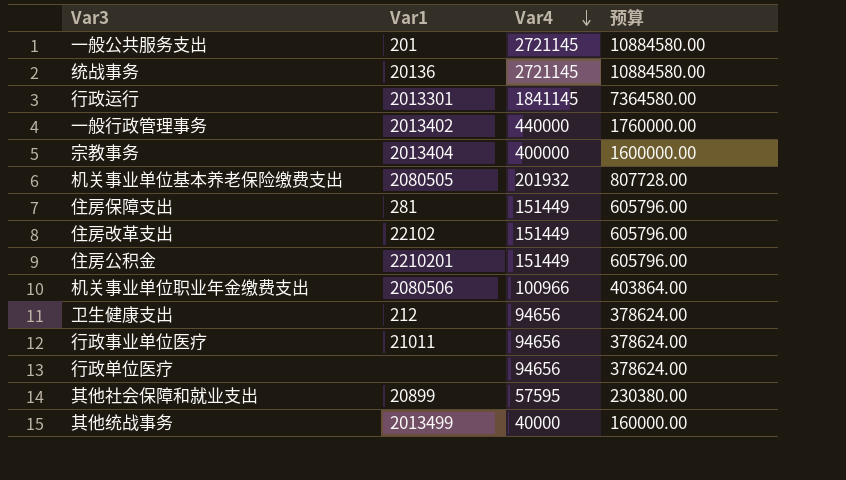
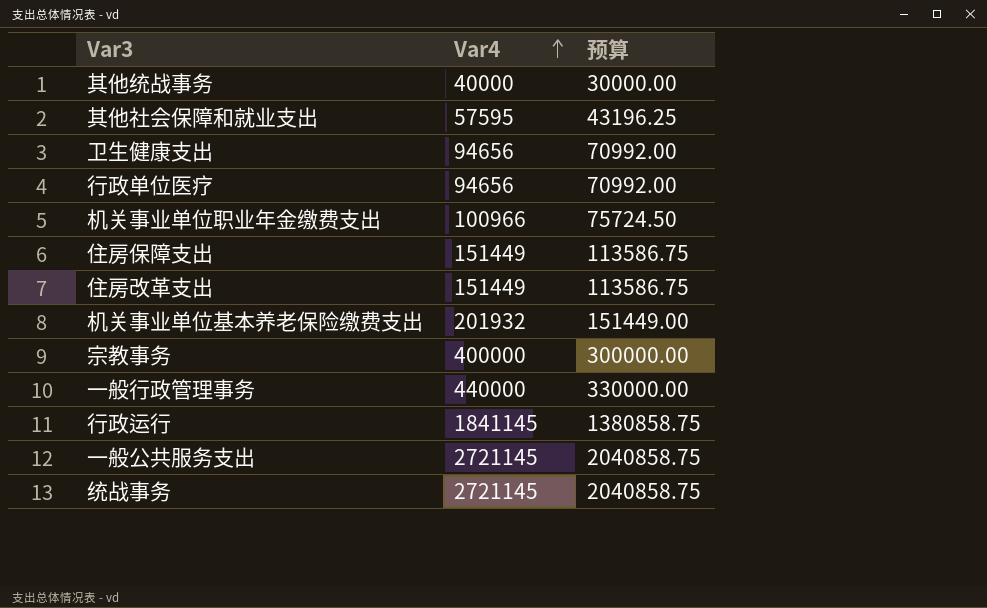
row order: Var4 descending -> Var4 ascending
column Var1 | position: 2 -> none
column 预算 | formula: [Var4] * 4 -> [Var4] * 0.75
row 住房公积金: 2210201 | 151449 | 605796.00 -> none
row 行政事业单位医疗: 21011 | 94656 | 378624.00 -> none

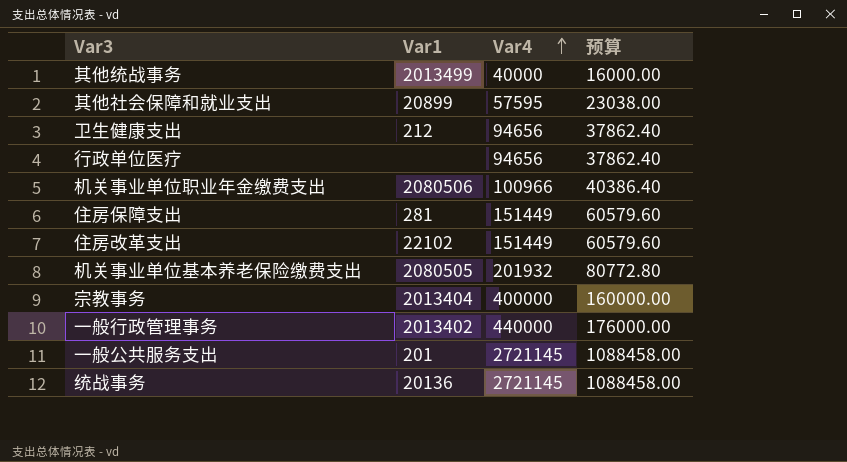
column Var1 | position: none -> 2
column 预算 | formula: [Var4] * 0.75 -> [Var4] * 0.4
row 行政运行: 1841145 | 1380858.75 -> none

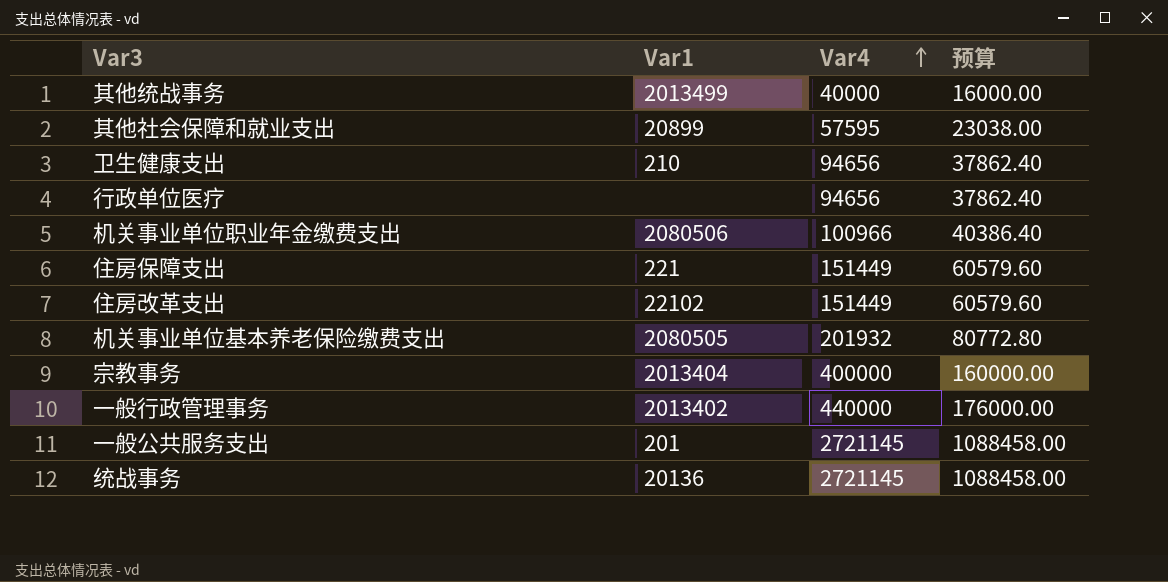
卫生健康支出 | Var1: 212 -> 210
住房保障支出 | Var1: 281 -> 221

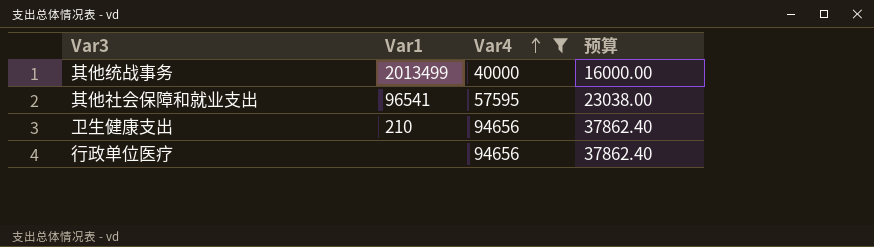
filter: none -> Var4 <= 94656
其他社会保障和就业支出 | Var1: 20899 -> 96541

